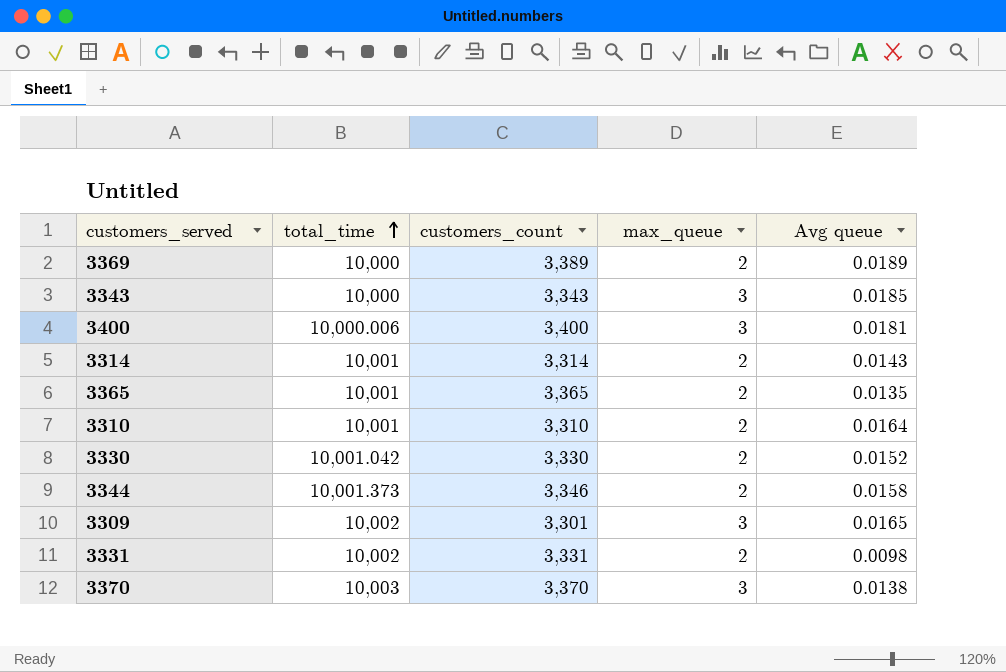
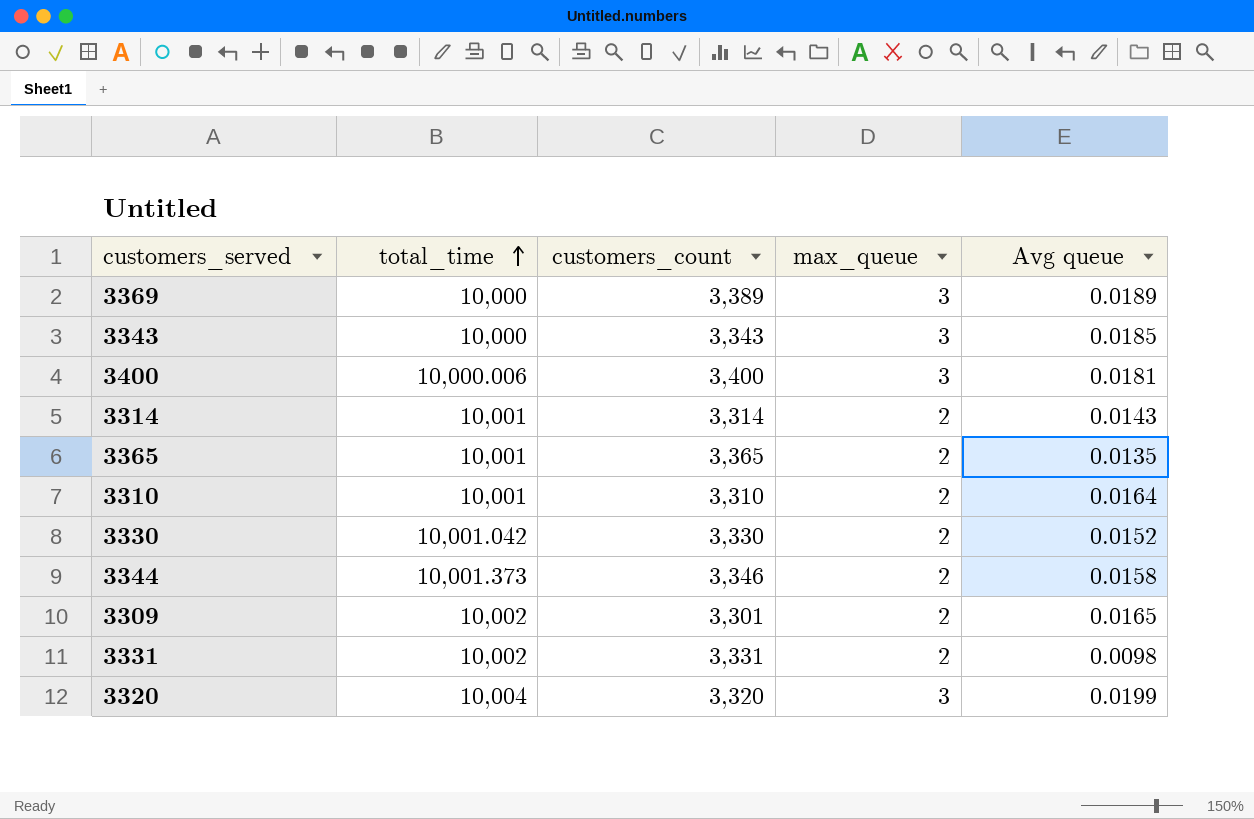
row 3370: 10,003 | 3,370 | 3 | 0.0138 -> none
3369 | max_queue: 2 -> 3
3309 | max_queue: 3 -> 2
row 3320: none -> 10,004 | 3,320 | 3 | 0.0199

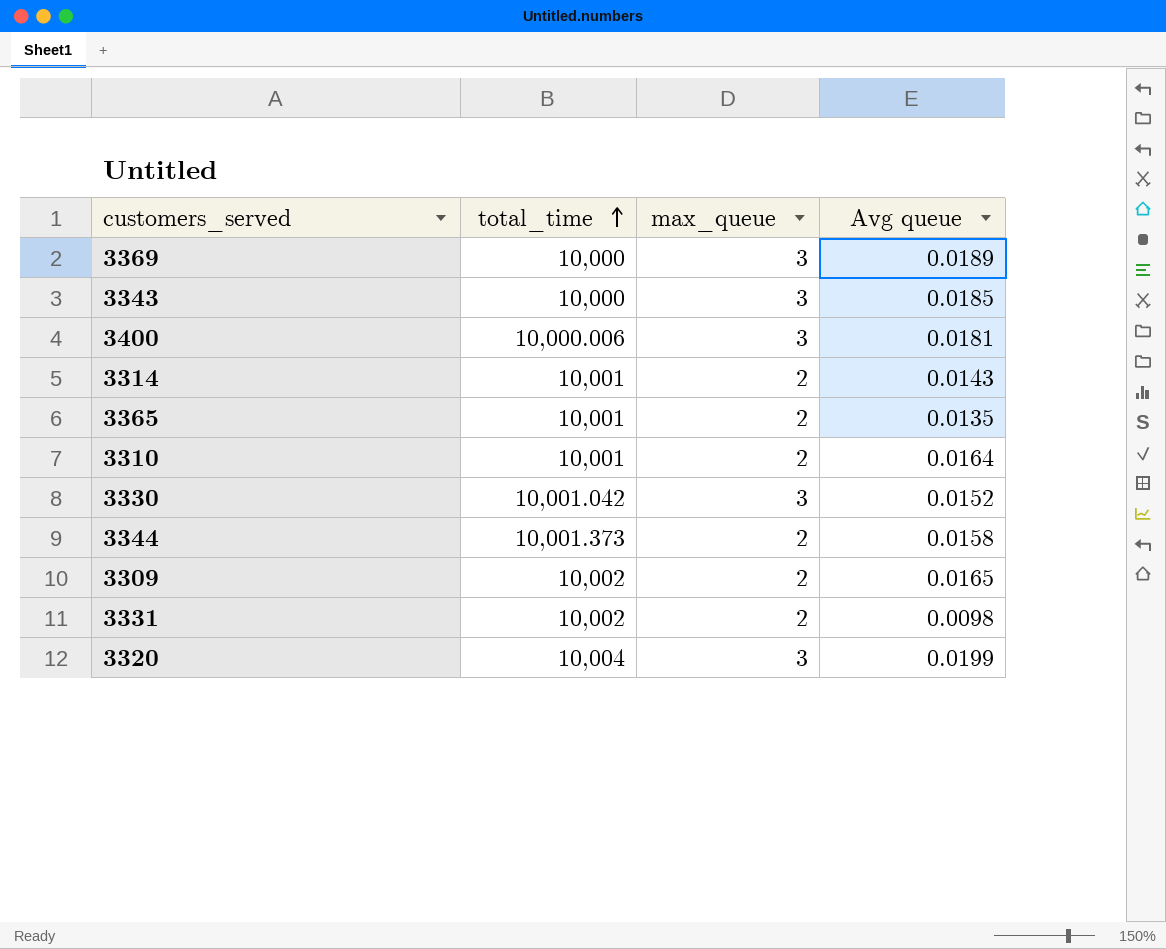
column customers_count | position: 3 -> none
3330 | max_queue: 2 -> 3

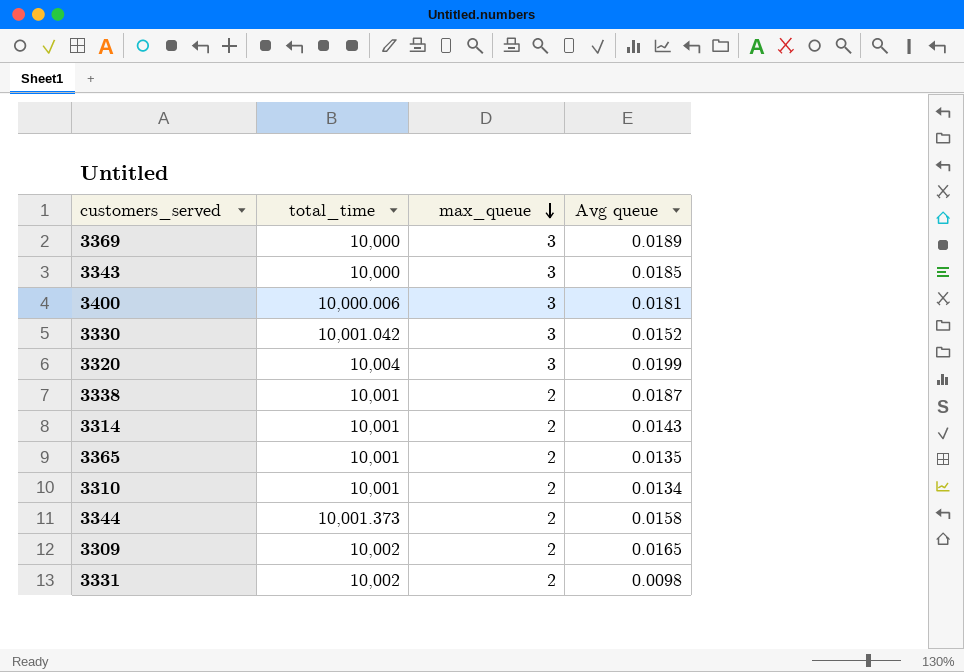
row order: total_time ascending -> max_queue descending
row 3338: none -> 10,001 | 2 | 0.0187
3310 | Avg queue: 0.0164 -> 0.0134

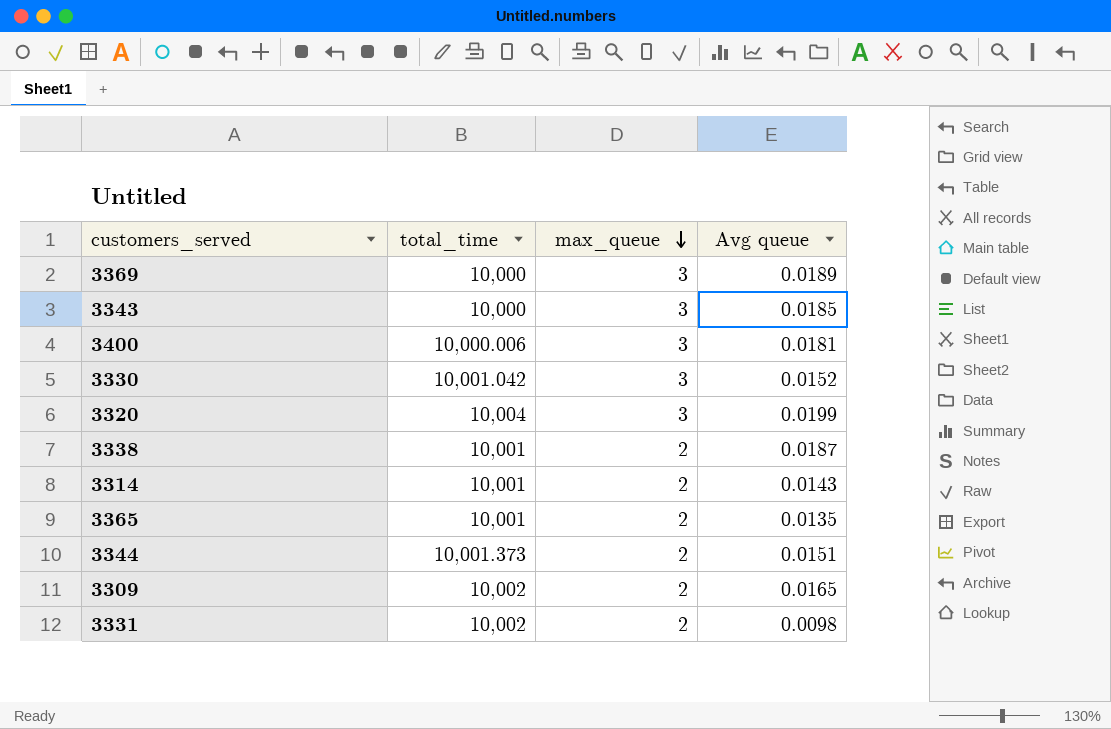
row 3310: 10,001 | 2 | 0.0134 -> none
3344 | Avg queue: 0.0158 -> 0.0151

